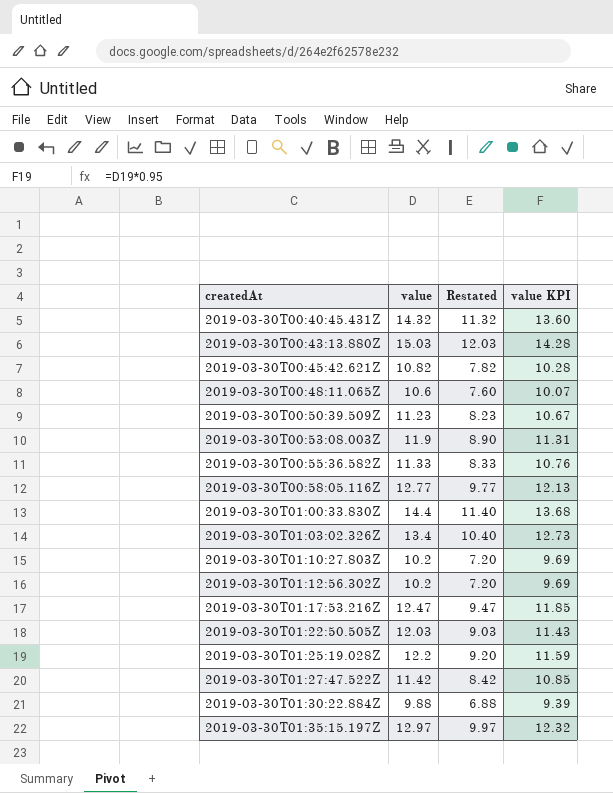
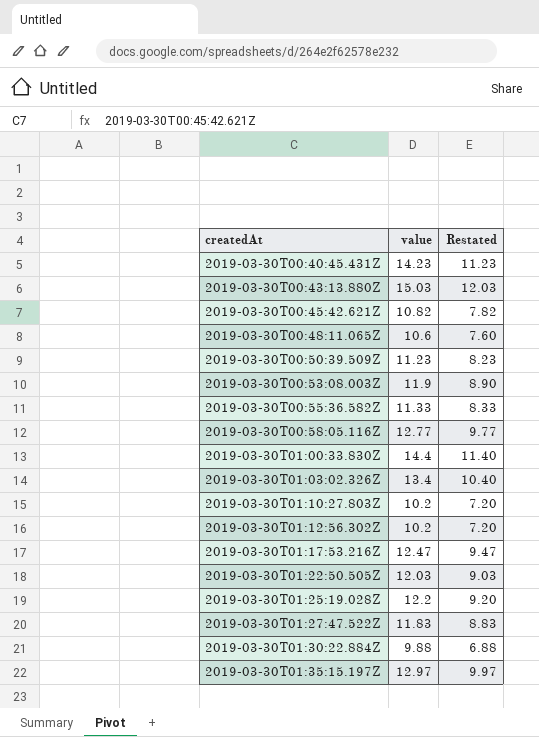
column value KPI | formula: [value] * 0.95 -> none
2019-03-30T00:40:45.431Z | value: 14.32 -> 14.23
2019-03-30T00:40:45.431Z | Restated: 11.32 -> 11.23
2019-03-30T01:27:47.522Z | value: 11.42 -> 11.83
2019-03-30T01:27:47.522Z | Restated: 8.42 -> 8.83

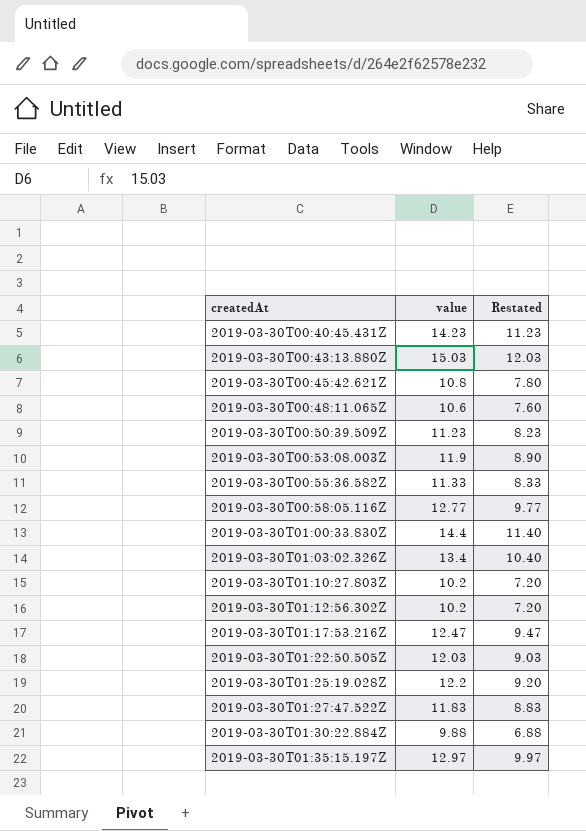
2019-03-30T00:45:42.621Z | value: 10.82 -> 10.8
2019-03-30T00:45:42.621Z | Restated: 7.82 -> 7.80

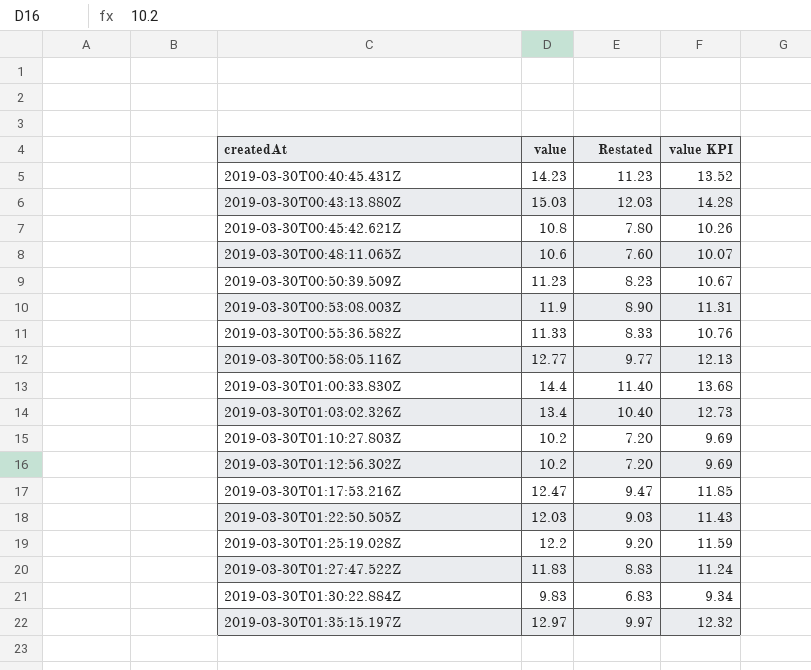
column value KPI | formula: none -> [value] * 0.95
2019-03-30T01:30:22.884Z | value: 9.88 -> 9.83
2019-03-30T01:30:22.884Z | Restated: 6.88 -> 6.83

